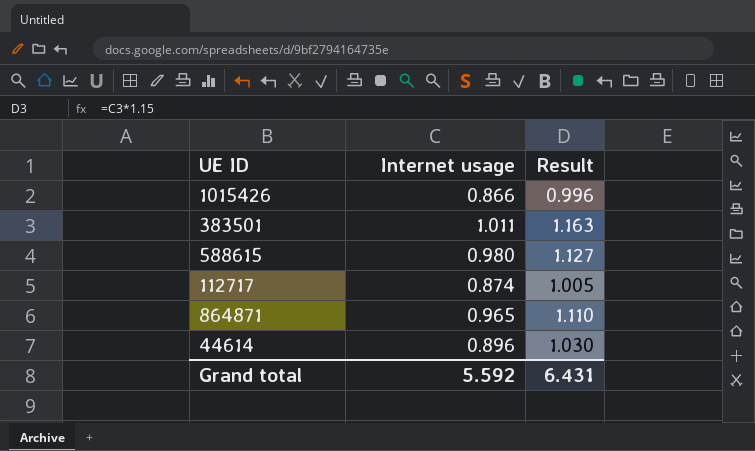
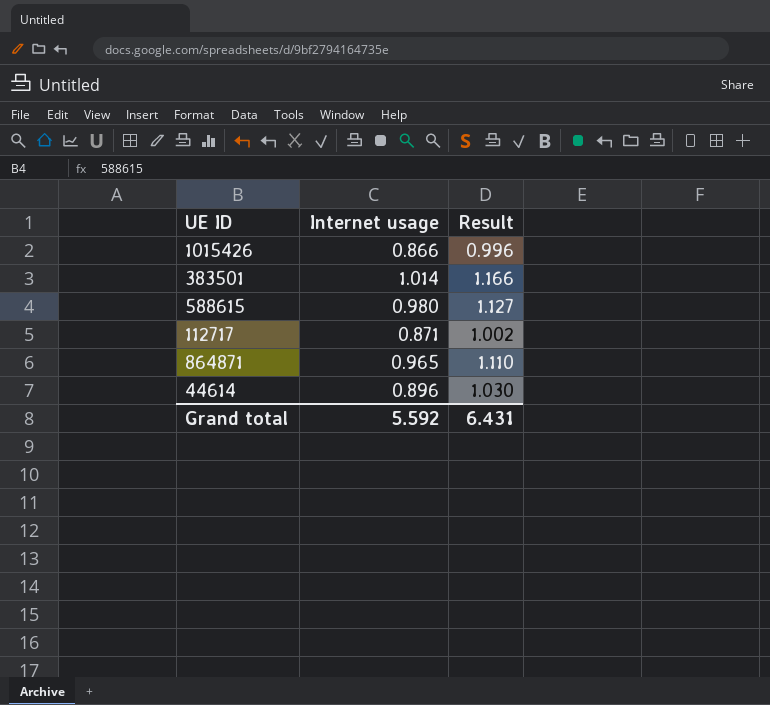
383501 | Internet usage: 1.011 -> 1.014
383501 | Result: 1.163 -> 1.166
112717 | Internet usage: 0.874 -> 0.871
112717 | Result: 1.005 -> 1.002

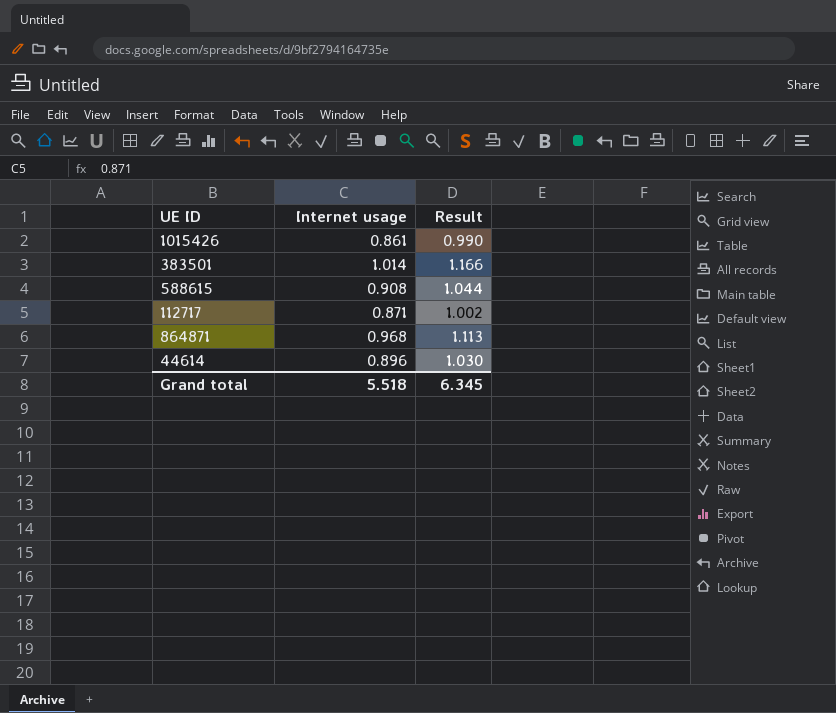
1015426 | Internet usage: 0.866 -> 0.861
1015426 | Result: 0.996 -> 0.990
588615 | Internet usage: 0.980 -> 0.908
588615 | Result: 1.127 -> 1.044
864871 | Internet usage: 0.965 -> 0.968
864871 | Result: 1.110 -> 1.113
Grand total | Internet usage: 5.592 -> 5.518
Grand total | Result: 6.431 -> 6.345

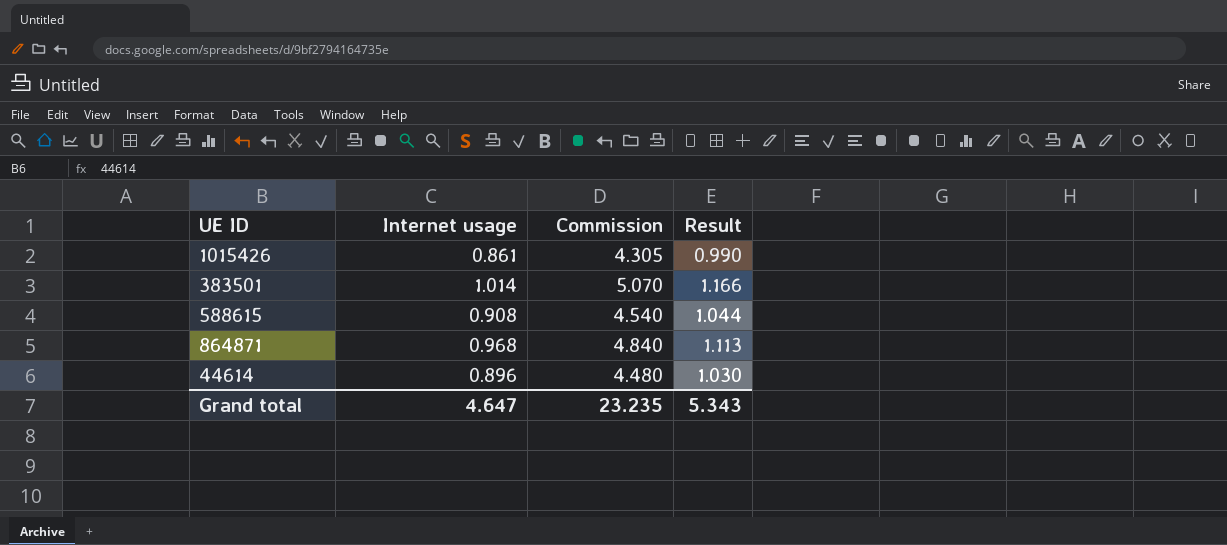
column Commission | formula: none -> [Internet usage] * 5
row 112717: 0.871 | 1.002 -> none
Grand total | Internet usage: 5.518 -> 4.647
Grand total | Result: 6.345 -> 5.343

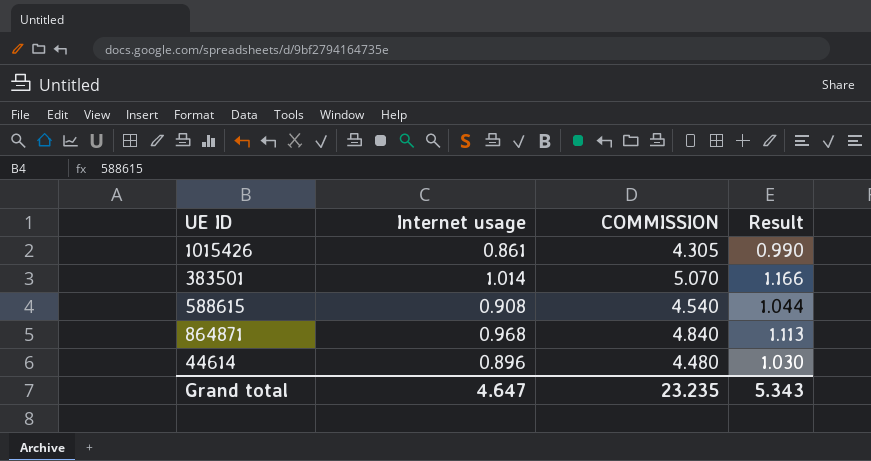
column name: Commission -> COMMISSION

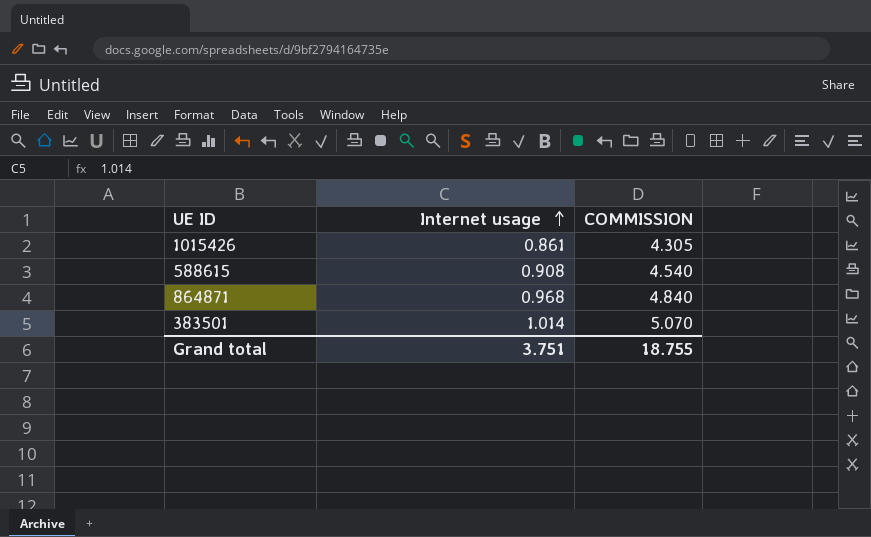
row order: none -> Internet usage ascending
column Result | formula: [Internet usage] * 1.15 -> none
row 44614: 0.896 | 4.480 | 1.030 -> none
Grand total | Internet usage: 4.647 -> 3.751
Grand total | COMMISSION: 23.235 -> 18.755

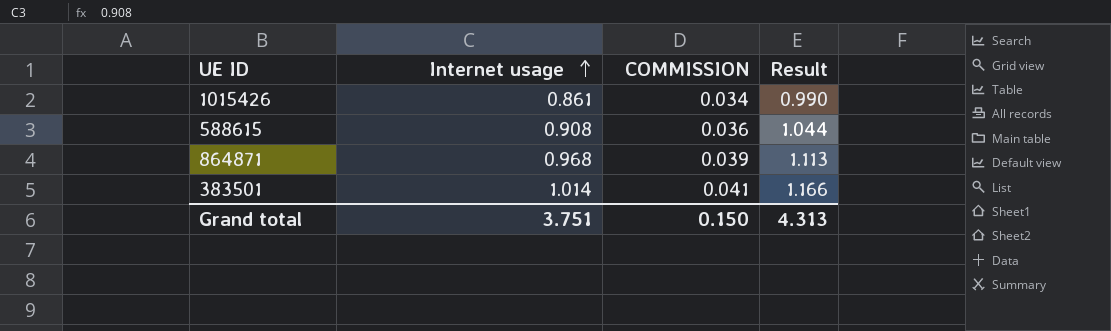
column COMMISSION | formula: [Internet usage] * 5 -> [Internet usage] * 0.04
column Result | formula: none -> [Internet usage] * 1.15
Grand total | COMMISSION: 18.755 -> 0.150

